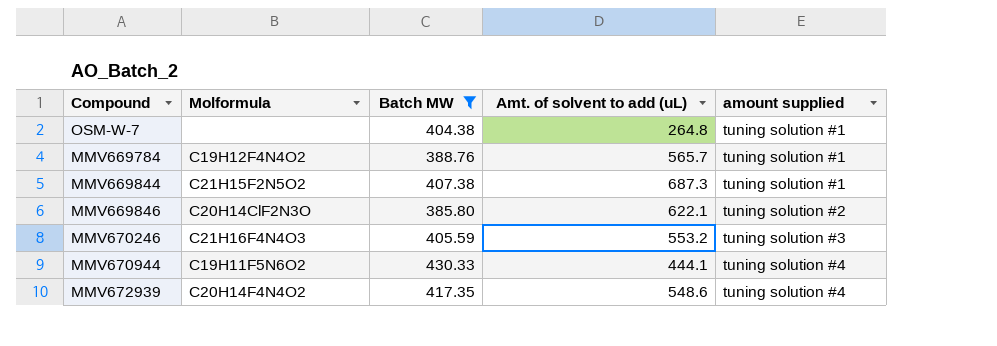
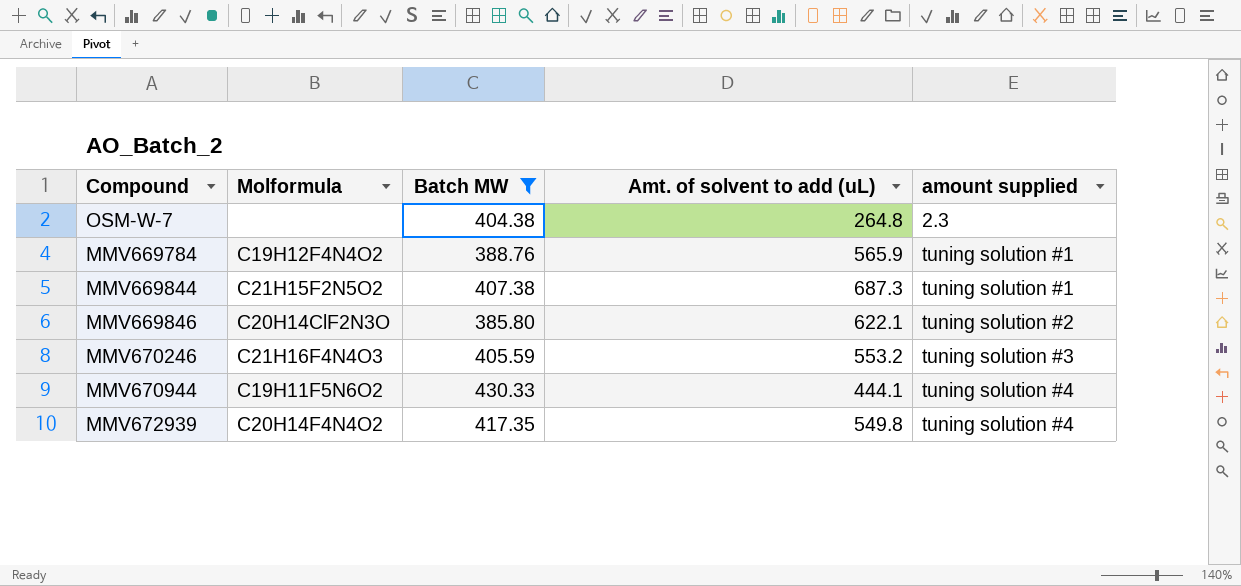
OSM-W-7 | amount supplied: tuning solution #1 -> 2.3
MMV669784 | Amt. of solvent to add (uL): 565.7 -> 565.9
MMV672939 | Amt. of solvent to add (uL): 548.6 -> 549.8

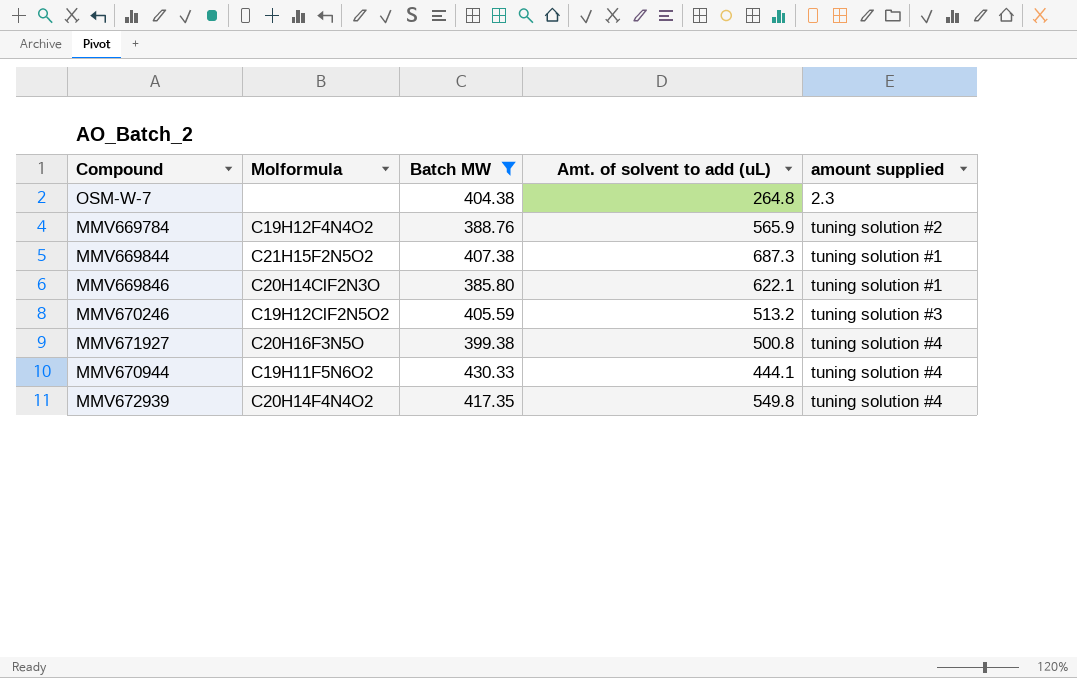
MMV669784 | amount supplied: tuning solution #1 -> tuning solution #2
MMV669846 | amount supplied: tuning solution #2 -> tuning solution #1
MMV670246 | Molformula: C21H16F4N4O3 -> C19H12ClF2N5O2
MMV670246 | Amt. of solvent to add (uL): 553.2 -> 513.2
row MMV671927: none -> C20H16F3N5O | 399.38 | 500.8 | tuning solution #4

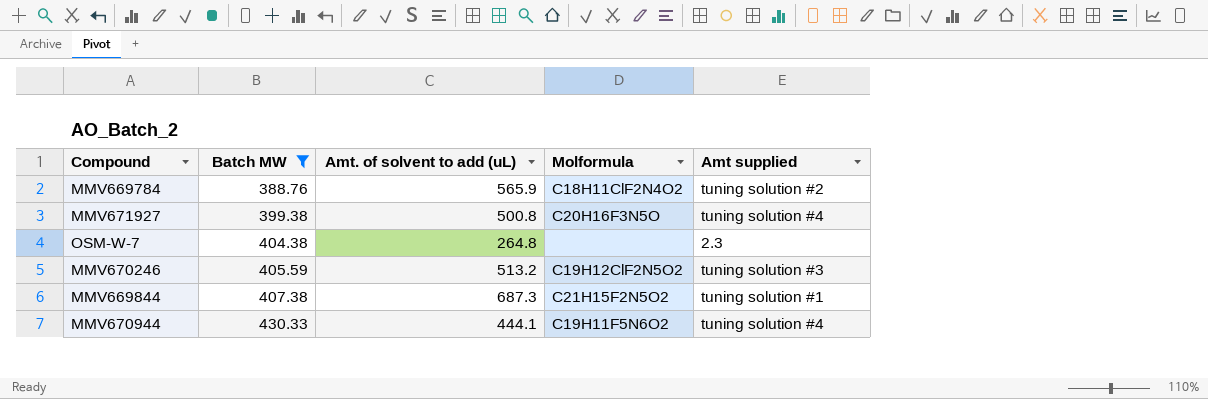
row order: none -> Batch MW ascending
column Molformula | position: 2 -> 4
column name: amount supplied -> Amt supplied
row MMV669846: C20H14ClF2N3O | 385.80 | 622.1 | tuning solution #1 -> none
row MMV672939: C20H14F4N4O2 | 417.35 | 549.8 | tuning solution #4 -> none
MMV669784 | Molformula: C19H12F4N4O2 -> C18H11ClF2N4O2

